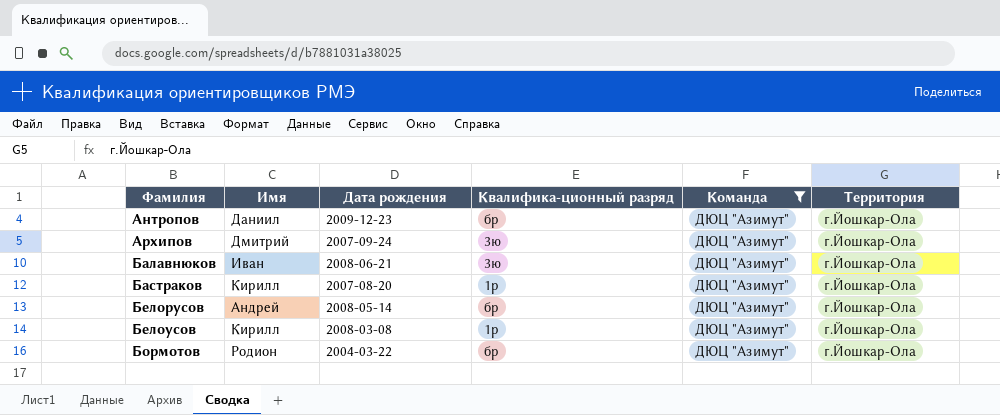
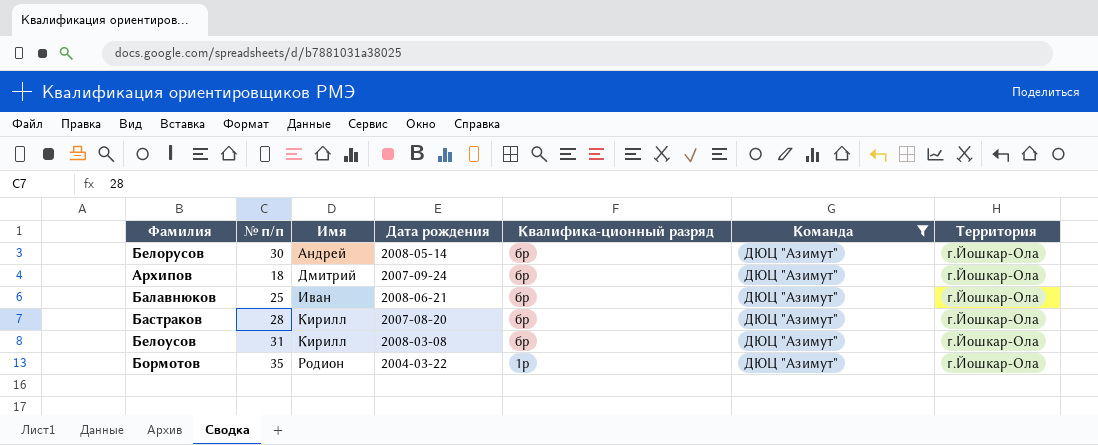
row order: Фамилия ascending -> Имя ascending
column № п/п | position: none -> 2
row Антропов: Даниил | 2009-12-23 | бр | ДЮЦ "Азимут" | г.Йошкар-Ола -> none
Архипов | Квалифика-ционный разряд: 3ю -> бр
Балавнюков | Квалифика-ционный разряд: 3ю -> бр
Бастраков | Квалифика-ционный разряд: 1р -> бр
Белоусов | Квалифика-ционный разряд: 1р -> бр
Бормотов | Квалифика-ционный разряд: бр -> 1р

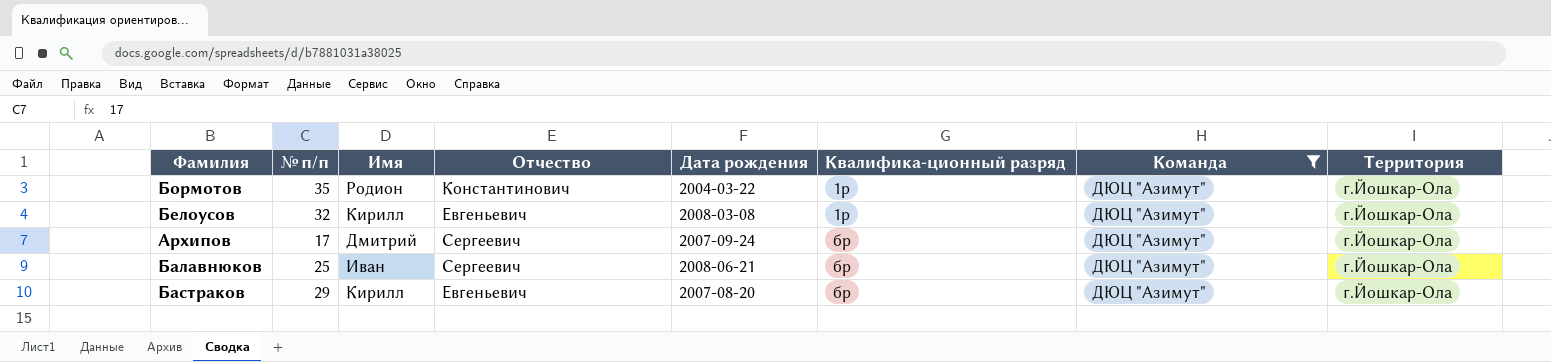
row order: Имя ascending -> Квалифика-ционный разряд ascending
column Отчество | position: none -> 4
row Белорусов: 30 | Андрей | 2008-05-14 | бр | ДЮЦ "Азимут" | г.Йошкар-Ола -> none
Белоусов | № п/п: 31 -> 32
Белоусов | Квалифика-ционный разряд: бр -> 1р
Архипов | № п/п: 18 -> 17
Бастраков | № п/п: 28 -> 29

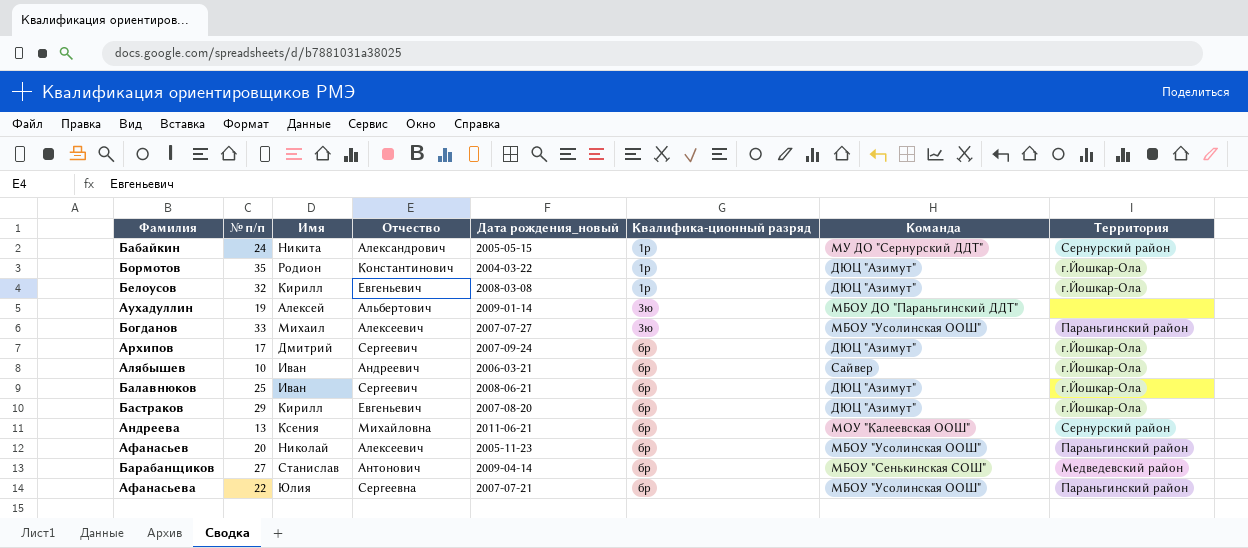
filter: Команда = ДЮЦ "Азимут" -> none
column name: Дата рождения -> Дата рождения_новый

